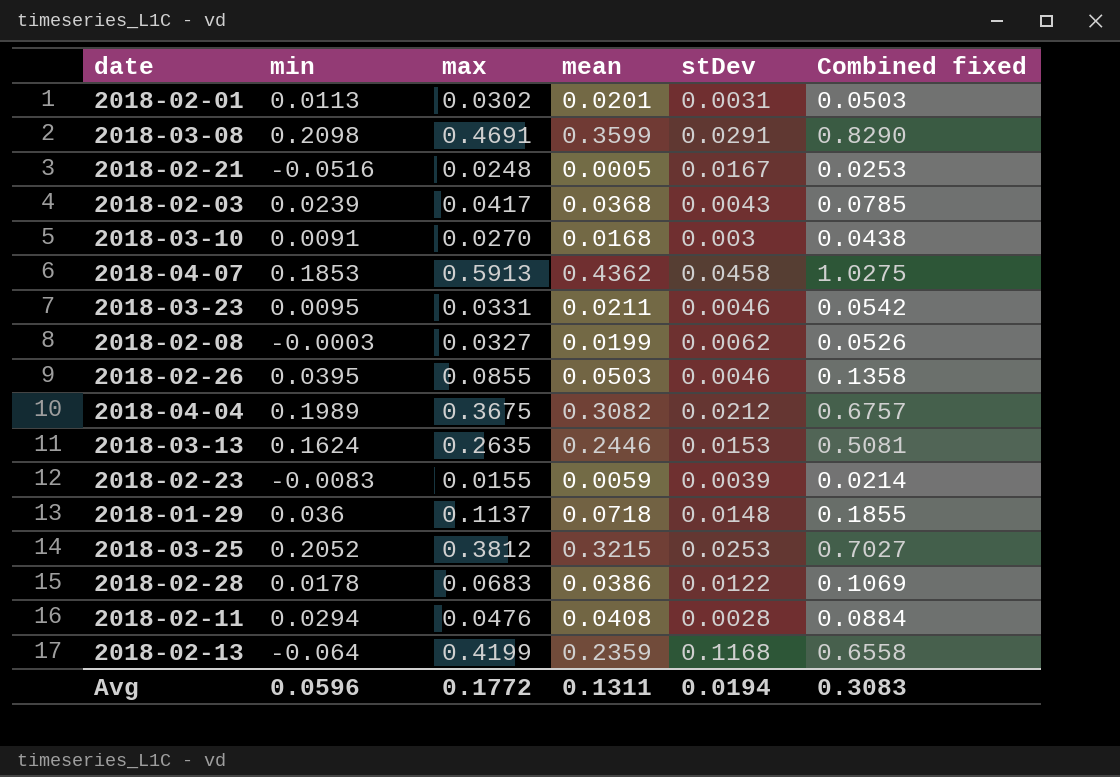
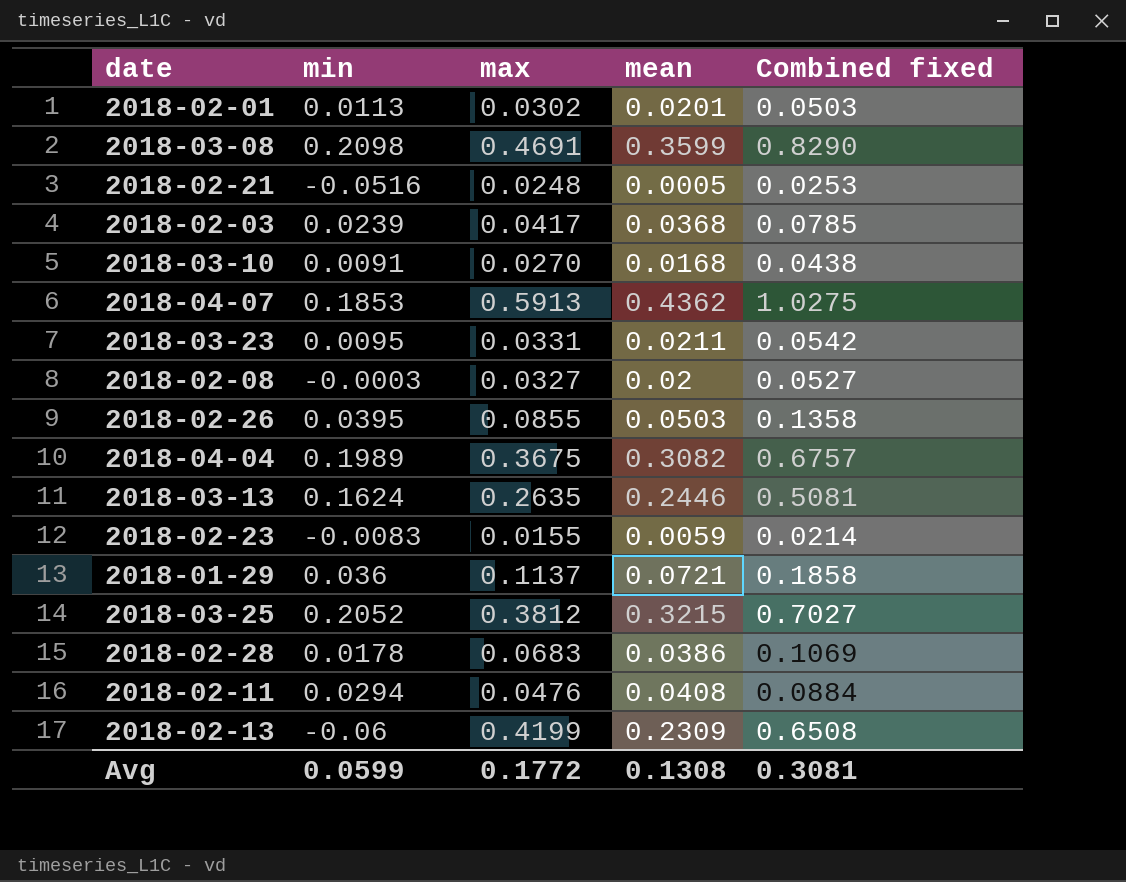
column stDev | position: 5 -> none
2018-02-08 | mean: 0.0199 -> 0.02
2018-02-08 | Combined fixed: 0.0526 -> 0.0527
2018-01-29 | mean: 0.0718 -> 0.0721
2018-01-29 | Combined fixed: 0.1855 -> 0.1858
2018-02-13 | min: -0.064 -> -0.06
2018-02-13 | mean: 0.2359 -> 0.2309
2018-02-13 | Combined fixed: 0.6558 -> 0.6508
Avg | min: 0.0596 -> 0.0599
Avg | mean: 0.1311 -> 0.1308
Avg | Combined fixed: 0.3083 -> 0.3081

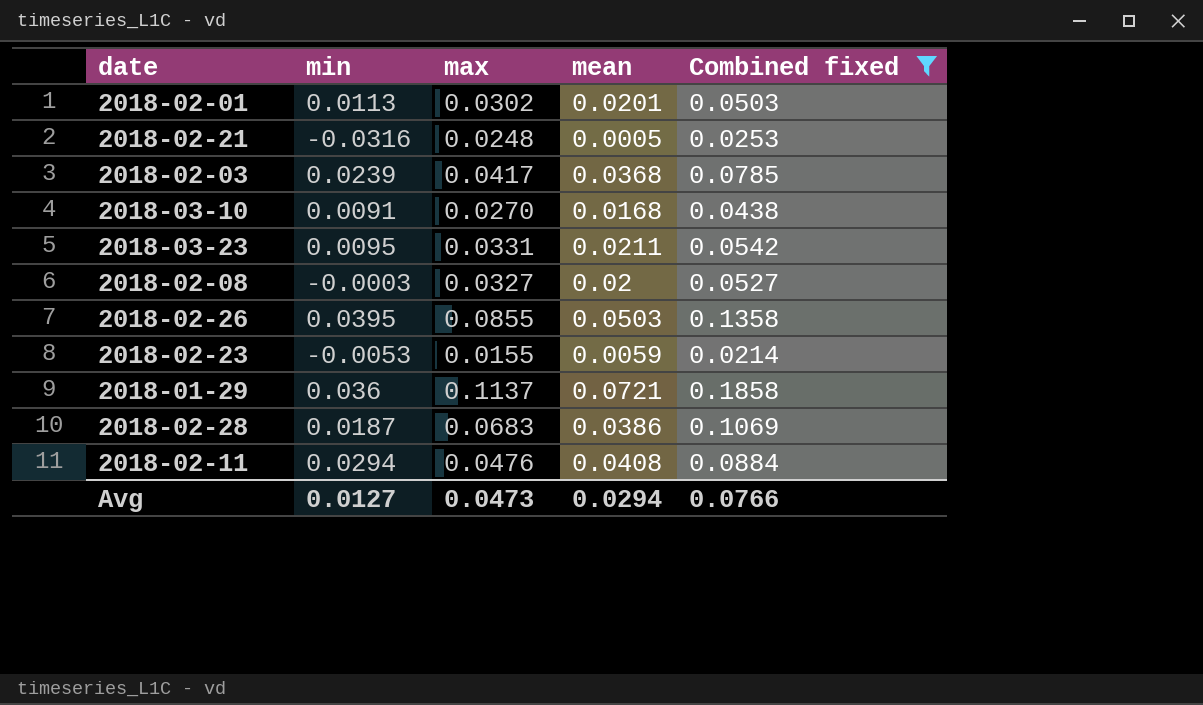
filter: none -> Combined fixed <= 0.1858
2018-02-21 | min: -0.0516 -> -0.0316
2018-02-23 | min: -0.0083 -> -0.0053
2018-02-28 | min: 0.0178 -> 0.0187
Avg | min: 0.0599 -> 0.0127
Avg | max: 0.1772 -> 0.0473
Avg | mean: 0.1308 -> 0.0294
Avg | Combined fixed: 0.3081 -> 0.0766

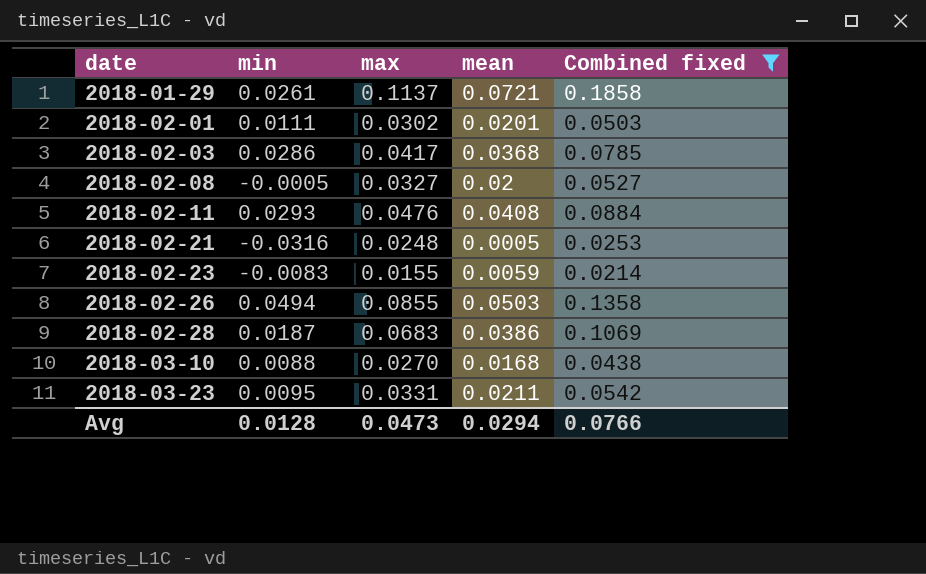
row order: none -> date ascending
2018-01-29 | min: 0.036 -> 0.0261
2018-02-01 | min: 0.0113 -> 0.0111
2018-02-03 | min: 0.0239 -> 0.0286
2018-02-08 | min: -0.0003 -> -0.0005
2018-02-11 | min: 0.0294 -> 0.0293
2018-02-23 | min: -0.0053 -> -0.0083
2018-02-26 | min: 0.0395 -> 0.0494
2018-03-10 | min: 0.0091 -> 0.0088
Avg | min: 0.0127 -> 0.0128

